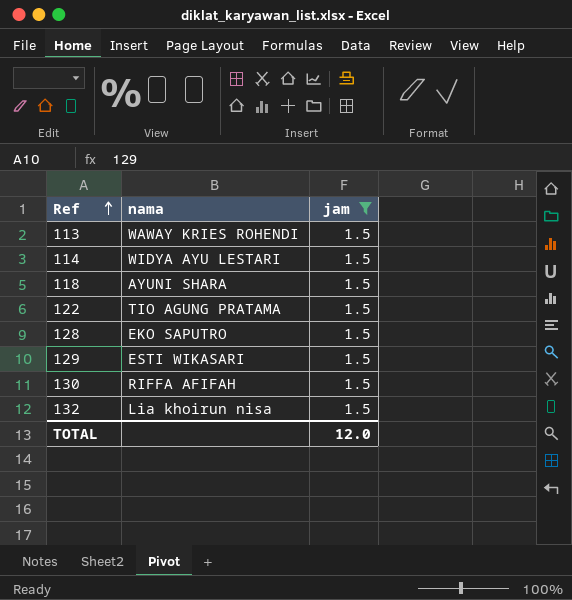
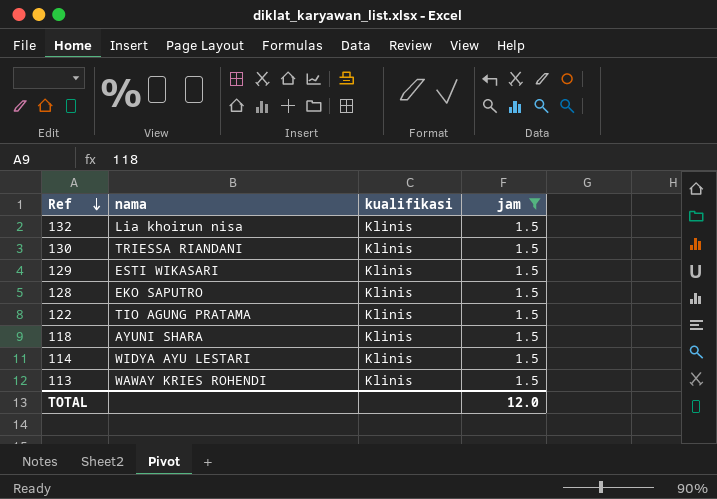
row order: Ref ascending -> Ref descending
column kualifikasi | position: none -> 3
130 | nama: RIFFA AFIFAH -> TRIESSA RIANDANI

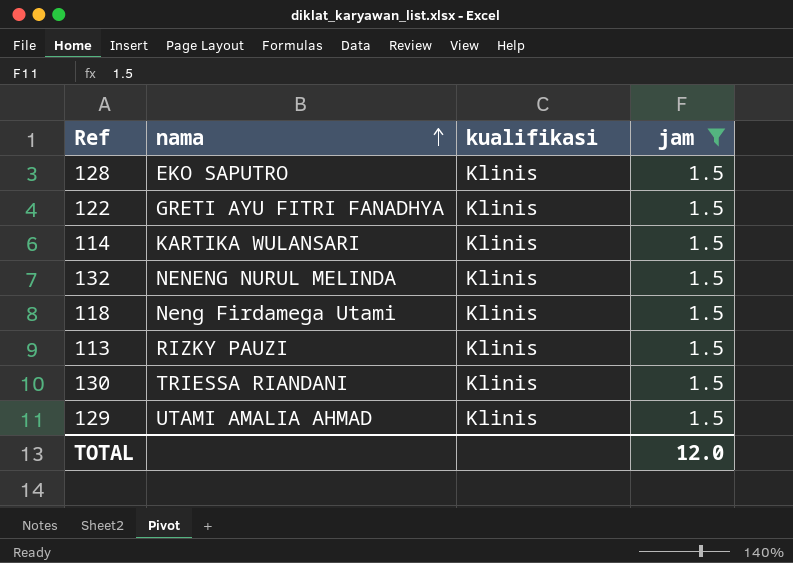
row order: Ref descending -> nama ascending
122 | nama: TIO AGUNG PRATAMA -> GRETI AYU FITRI FANADHYA
114 | nama: WIDYA AYU LESTARI -> KARTIKA WULANSARI
132 | nama: Lia khoirun nisa -> NENENG NURUL MELINDA
118 | nama: AYUNI SHARA -> Neng Firdamega Utami
113 | nama: WAWAY KRIES ROHENDI -> RIZKY PAUZI
129 | nama: ESTI WIKASARI -> UTAMI AMALIA AHMAD

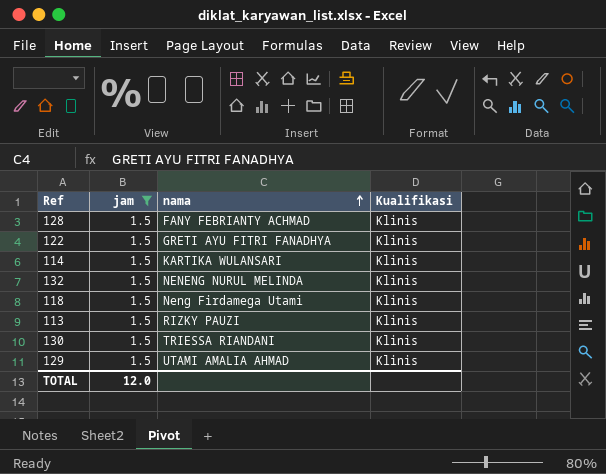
column jam | position: 4 -> 2
column name: kualifikasi -> Kualifikasi
128 | nama: EKO SAPUTRO -> FANY FEBRIANTY ACHMAD

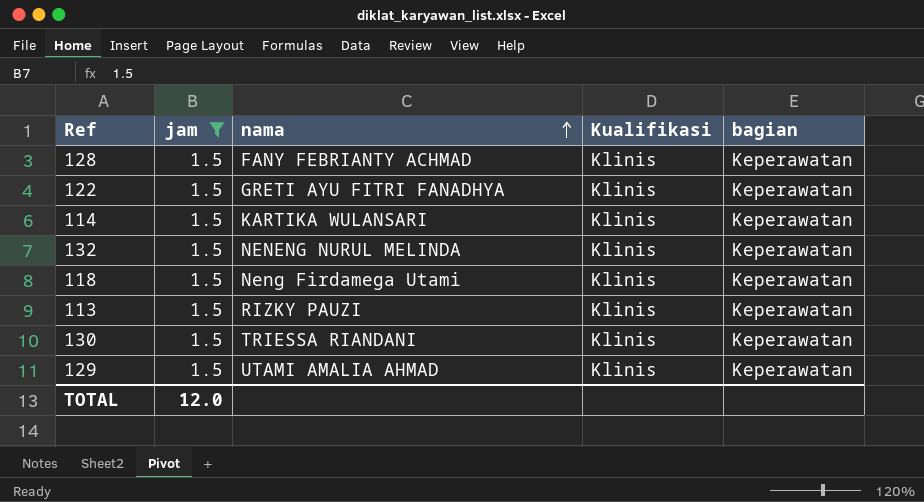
column bagian | position: none -> 5

